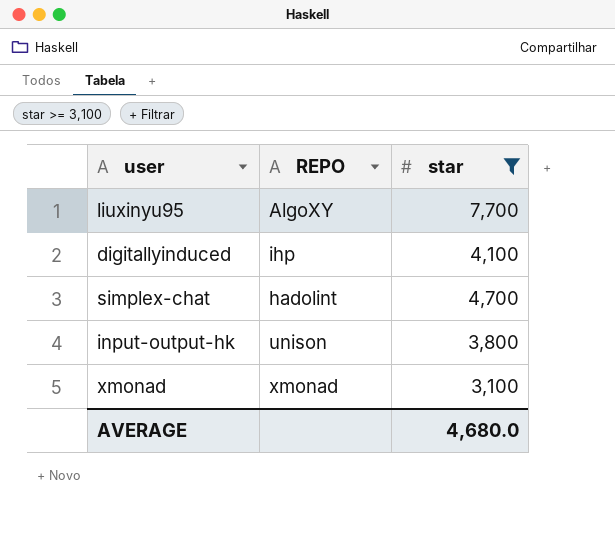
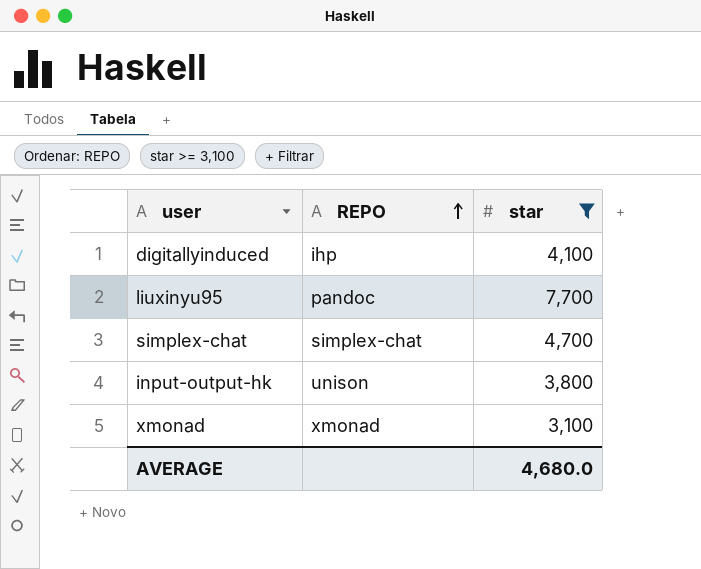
row order: none -> REPO ascending
liuxinyu95 | REPO: AlgoXY -> pandoc
simplex-chat | REPO: hadolint -> simplex-chat

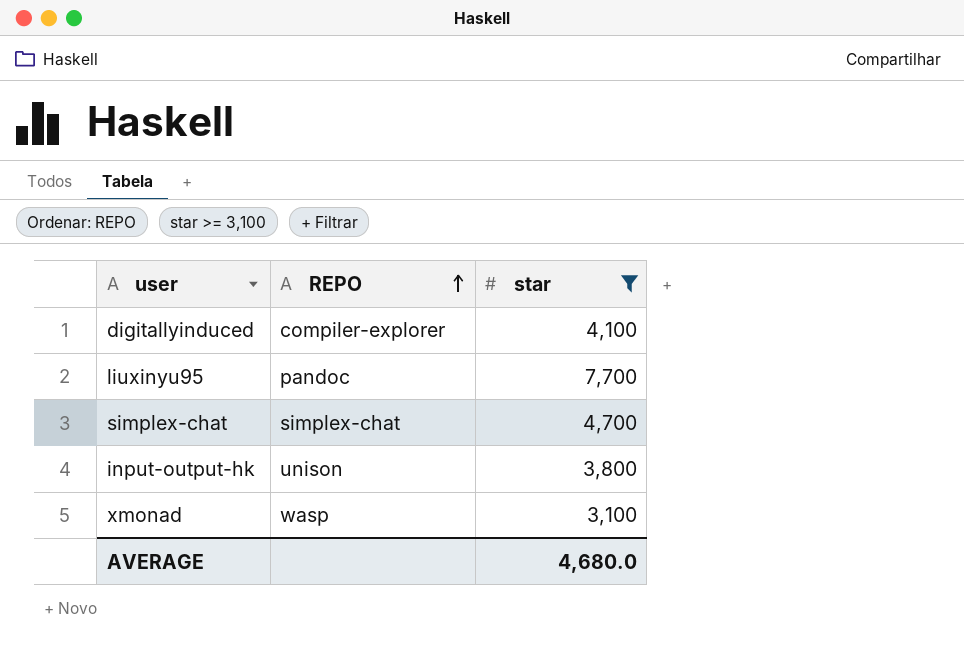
digitallyinduced | REPO: ihp -> compiler-explorer
xmonad | REPO: xmonad -> wasp

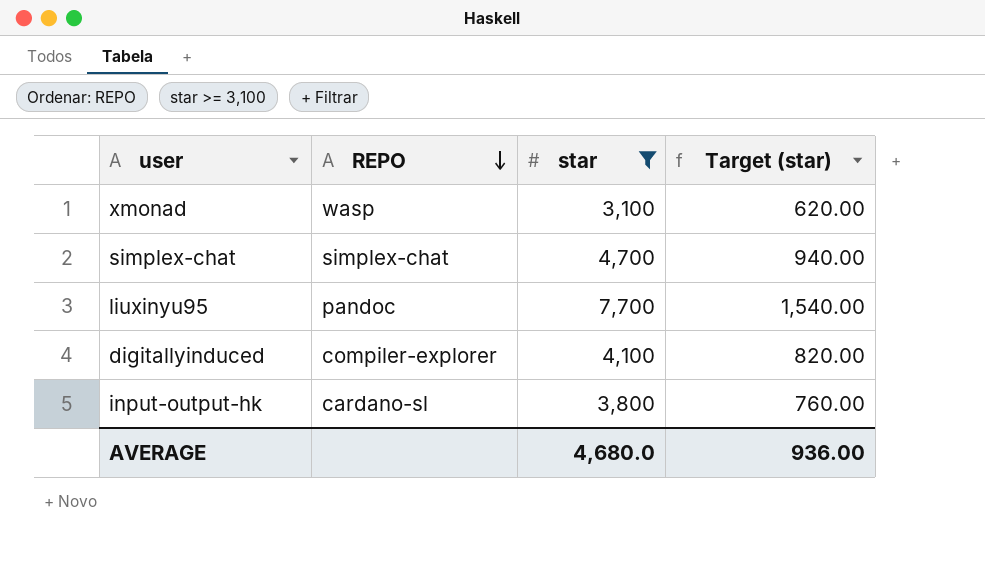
row order: REPO ascending -> REPO descending
column Target (star) | formula: none -> [star] * 0.2
input-output-hk | REPO: unison -> cardano-sl

